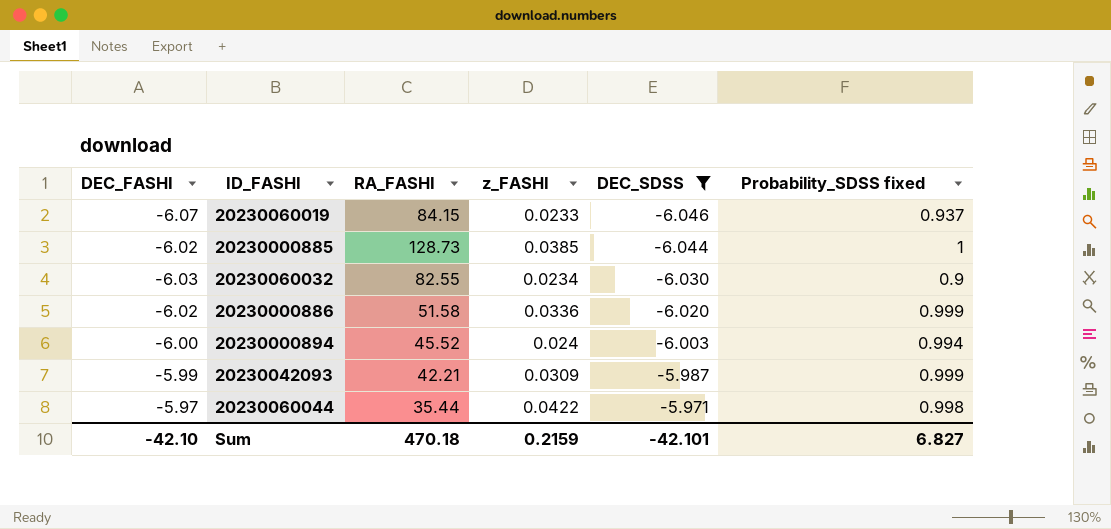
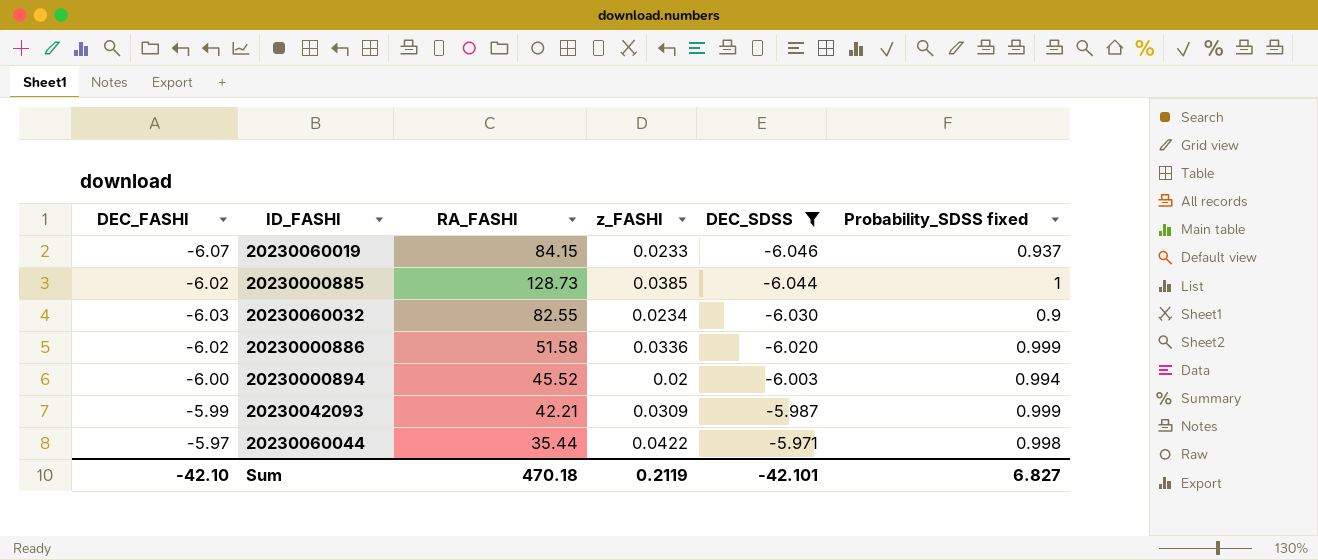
20230000894 | z_FASHI: 0.024 -> 0.02
Sum | z_FASHI: 0.2159 -> 0.2119

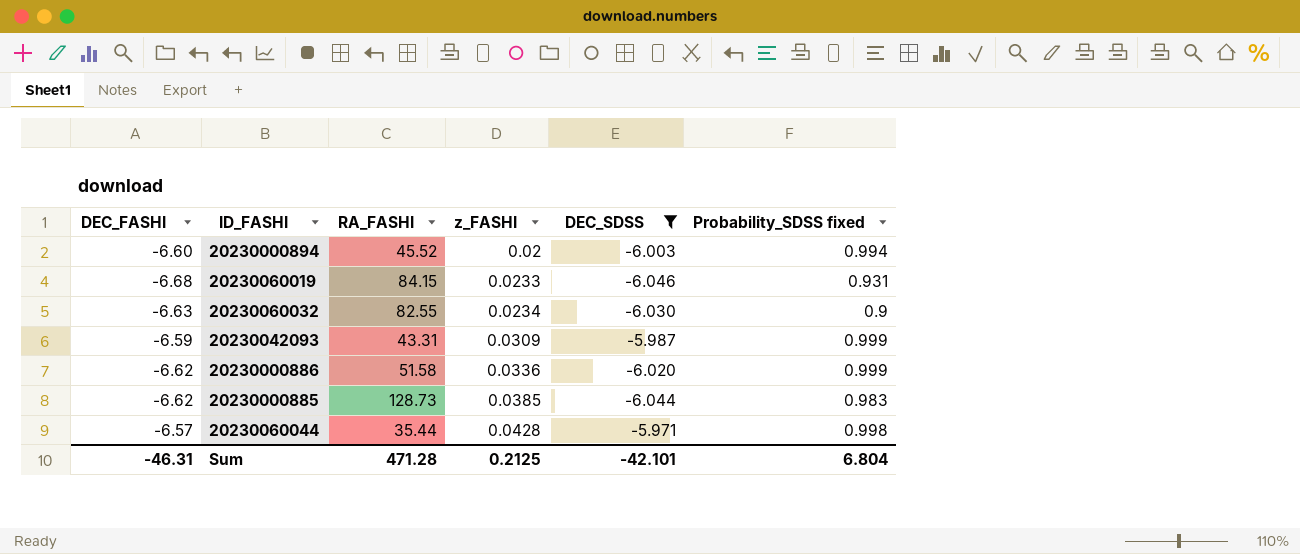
row order: DEC_SDSS ascending -> z_FASHI ascending
20230000894 | DEC_FASHI: -6.00 -> -6.60
20230060019 | DEC_FASHI: -6.07 -> -6.68
20230060019 | Probability_SDSS fixed: 0.937 -> 0.931
20230060032 | DEC_FASHI: -6.03 -> -6.63
20230042093 | DEC_FASHI: -5.99 -> -6.59
20230042093 | RA_FASHI: 42.21 -> 43.31
20230000886 | DEC_FASHI: -6.02 -> -6.62
20230000885 | DEC_FASHI: -6.02 -> -6.62
20230000885 | Probability_SDSS fixed: 1 -> 0.983
20230060044 | DEC_FASHI: -5.97 -> -6.57
20230060044 | z_FASHI: 0.0422 -> 0.0428
Sum | DEC_FASHI: -42.10 -> -46.31
Sum | RA_FASHI: 470.18 -> 471.28
Sum | z_FASHI: 0.2119 -> 0.2125
Sum | Probability_SDSS fixed: 6.827 -> 6.804

